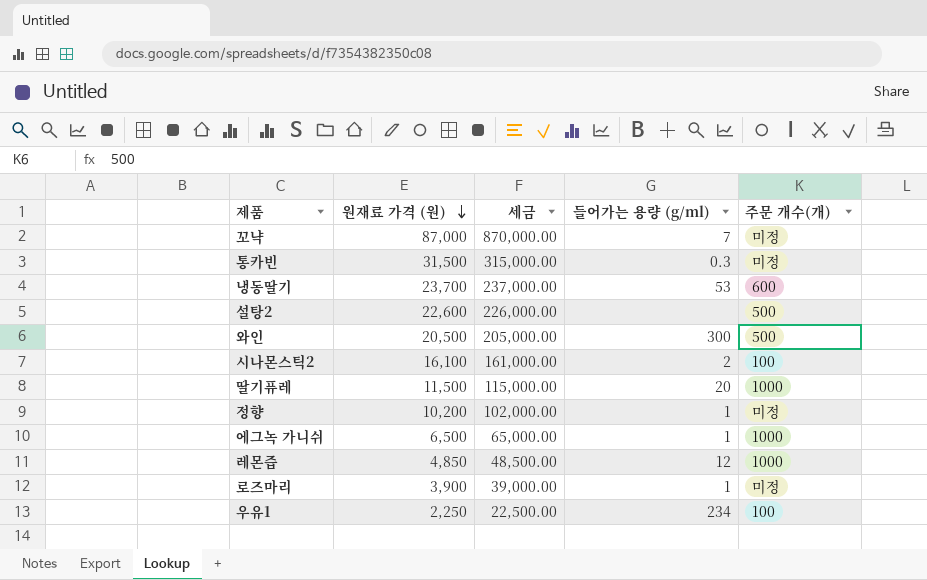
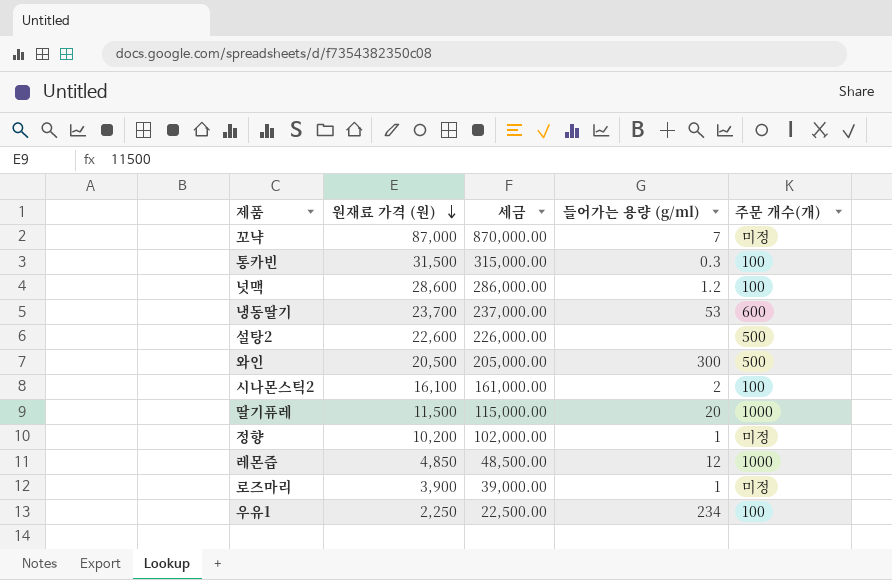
row 에그녹 가니쉬: 6,500 | 65,000.00 | 1 | 1000 -> none
통카빈 | 주문 개수(개): 미정 -> 100
row 넛맥: none -> 28,600 | 286,000.00 | 1.2 | 100

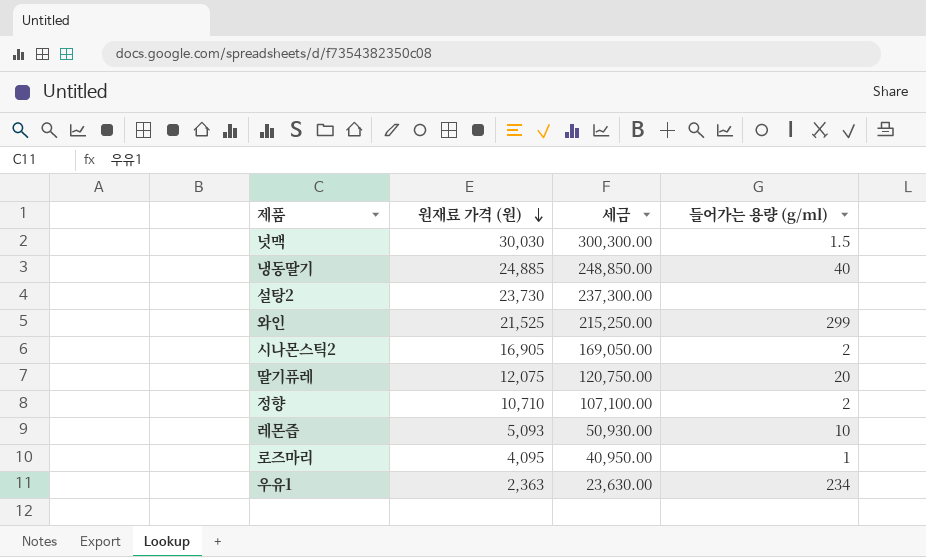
column 주문 개수(개) | position: 5 -> none
row 꼬냑: 87,000 | 870,000.00 | 7 | 미정 -> none
row 통카빈: 31,500 | 315,000.00 | 0.3 | 100 -> none
넛맥 | 원재료 가격 (원): 28,600 -> 30,030
넛맥 | 세금: 286,000.00 -> 300,300.00
넛맥 | 들어가는 용량 (g/ml): 1.2 -> 1.5
냉동딸기 | 원재료 가격 (원): 23,700 -> 24,885
냉동딸기 | 세금: 237,000.00 -> 248,850.00
냉동딸기 | 들어가는 용량 (g/ml): 53 -> 40
설탕2 | 원재료 가격 (원): 22,600 -> 23,730
설탕2 | 세금: 226,000.00 -> 237,300.00
와인 | 원재료 가격 (원): 20,500 -> 21,525
와인 | 세금: 205,000.00 -> 215,250.00
와인 | 들어가는 용량 (g/ml): 300 -> 299
시나몬스틱2 | 원재료 가격 (원): 16,100 -> 16,905
시나몬스틱2 | 세금: 161,000.00 -> 169,050.00
딸기퓨레 | 원재료 가격 (원): 11,500 -> 12,075
딸기퓨레 | 세금: 115,000.00 -> 120,750.00
정향 | 원재료 가격 (원): 10,200 -> 10,710
정향 | 세금: 102,000.00 -> 107,100.00
정향 | 들어가는 용량 (g/ml): 1 -> 2
레몬즙 | 원재료 가격 (원): 4,850 -> 5,093
레몬즙 | 세금: 48,500.00 -> 50,930.00
레몬즙 | 들어가는 용량 (g/ml): 12 -> 10
로즈마리 | 원재료 가격 (원): 3,900 -> 4,095
로즈마리 | 세금: 39,000.00 -> 40,950.00
우유1 | 원재료 가격 (원): 2,250 -> 2,363
우유1 | 세금: 22,500.00 -> 23,630.00

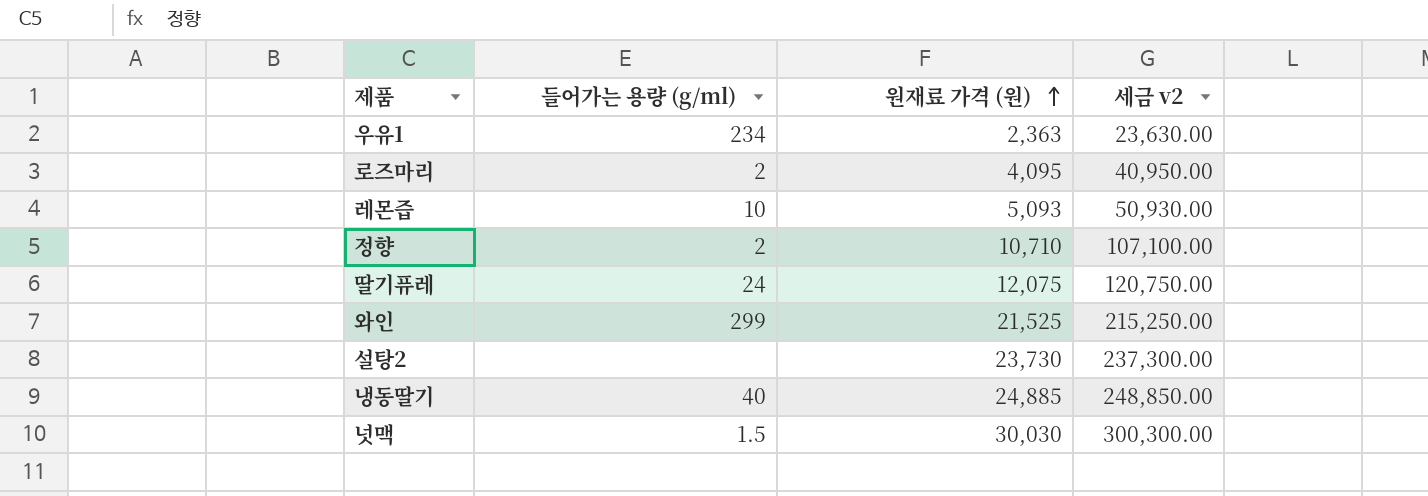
row order: 원재료 가격 (원) descending -> 원재료 가격 (원) ascending
column 들어가는 용량 (g/ml) | position: 4 -> 2
column name: 세금 -> 세금 v2
row 시나몬스틱2: 16,905 | 169,050.00 | 2 -> none
로즈마리 | 들어가는 용량 (g/ml): 1 -> 2
딸기퓨레 | 들어가는 용량 (g/ml): 20 -> 24

